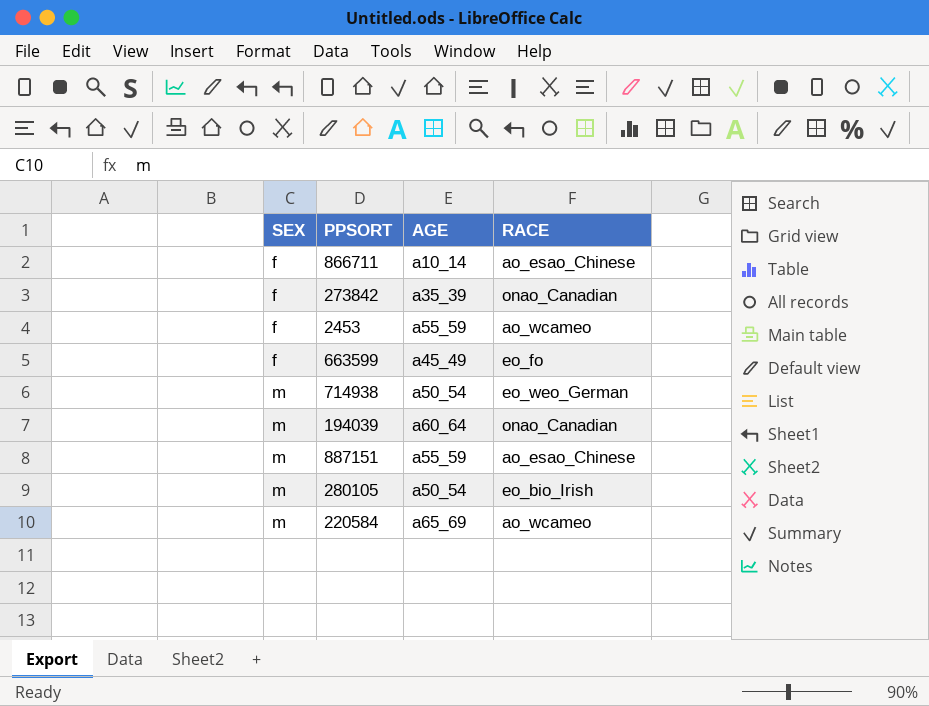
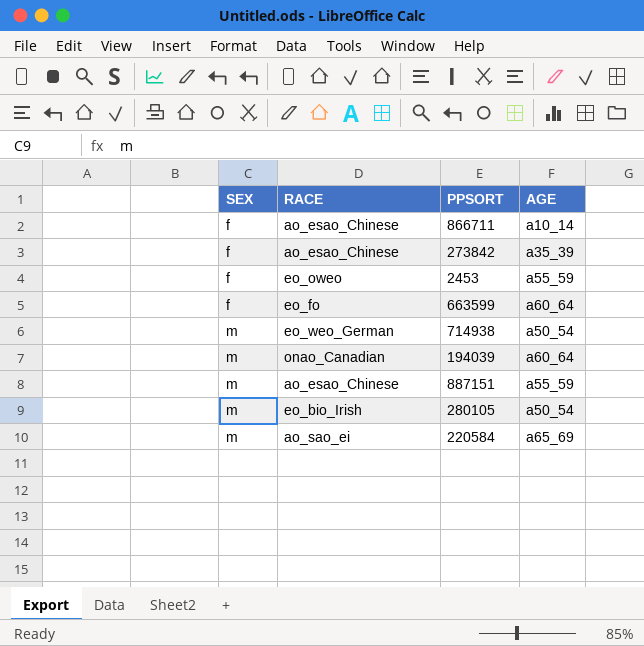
column RACE | position: 4 -> 2
273842 | RACE: onao_Canadian -> ao_esao_Chinese
2453 | RACE: ao_wcameo -> eo_oweo
663599 | AGE: a45_49 -> a60_64
220584 | RACE: ao_wcameo -> ao_sao_ei

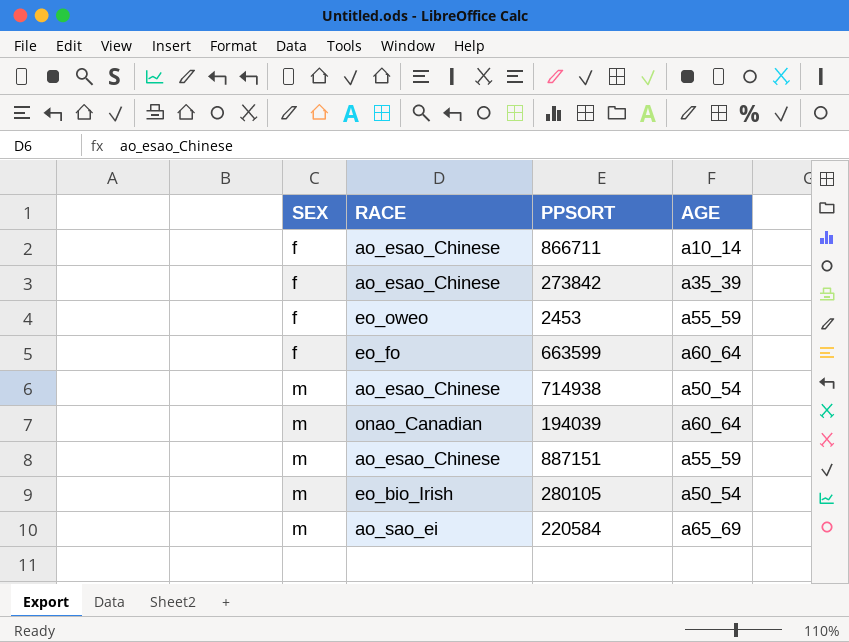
714938 | RACE: eo_weo_German -> ao_esao_Chinese

